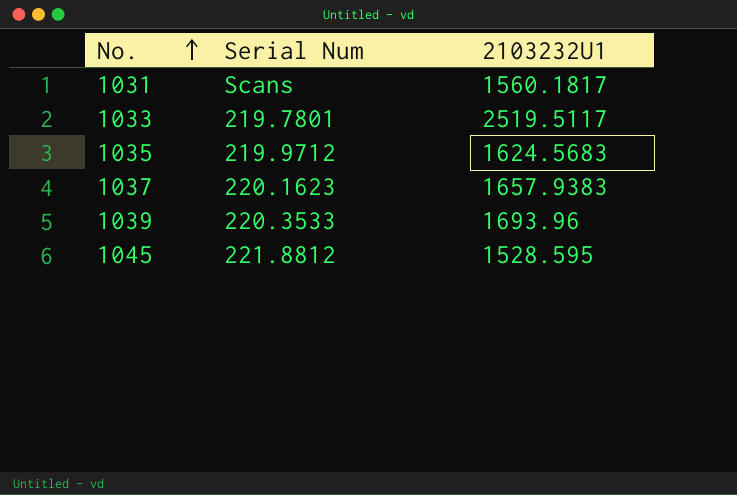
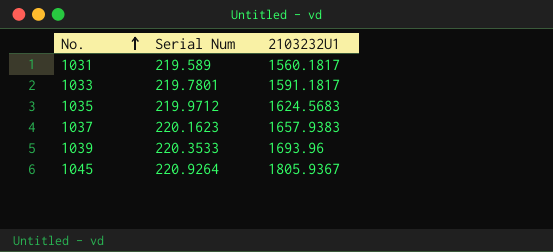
1031 | Serial Num: Scans -> 219.589
1033 | 2103232U1: 2519.5117 -> 1591.1817
1045 | Serial Num: 221.8812 -> 220.9264
1045 | 2103232U1: 1528.595 -> 1805.9367

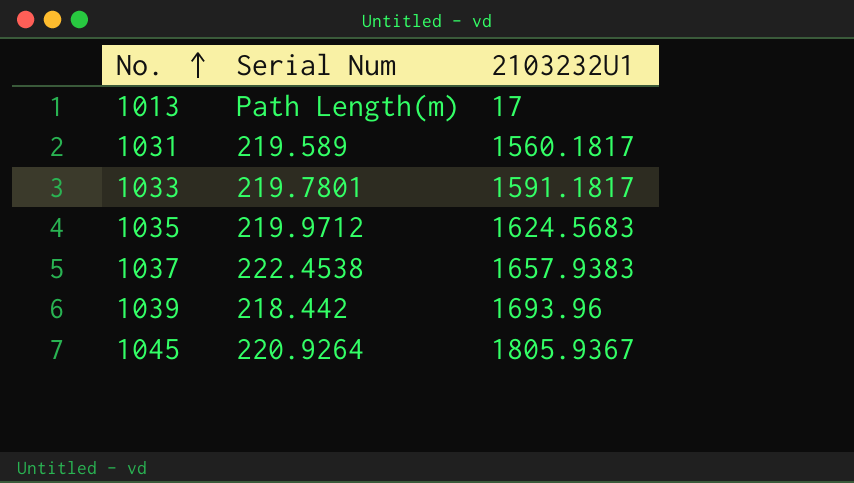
row 1013: none -> Path Length(m) | 17
1037 | Serial Num: 220.1623 -> 222.4538
1039 | Serial Num: 220.3533 -> 218.442

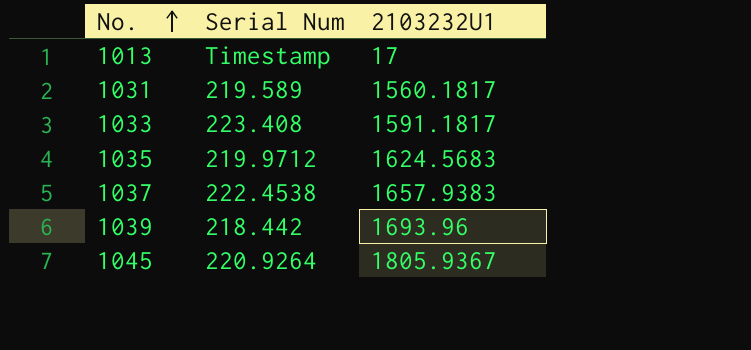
1013 | Serial Num: Path Length(m) -> Timestamp
1033 | Serial Num: 219.7801 -> 223.408

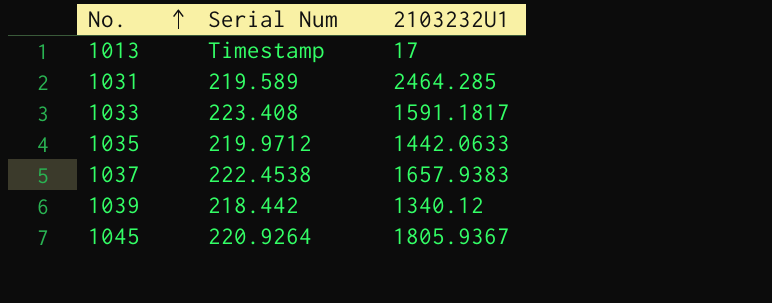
1031 | 2103232U1: 1560.1817 -> 2464.285
1035 | 2103232U1: 1624.5683 -> 1442.0633
1039 | 2103232U1: 1693.96 -> 1340.12

